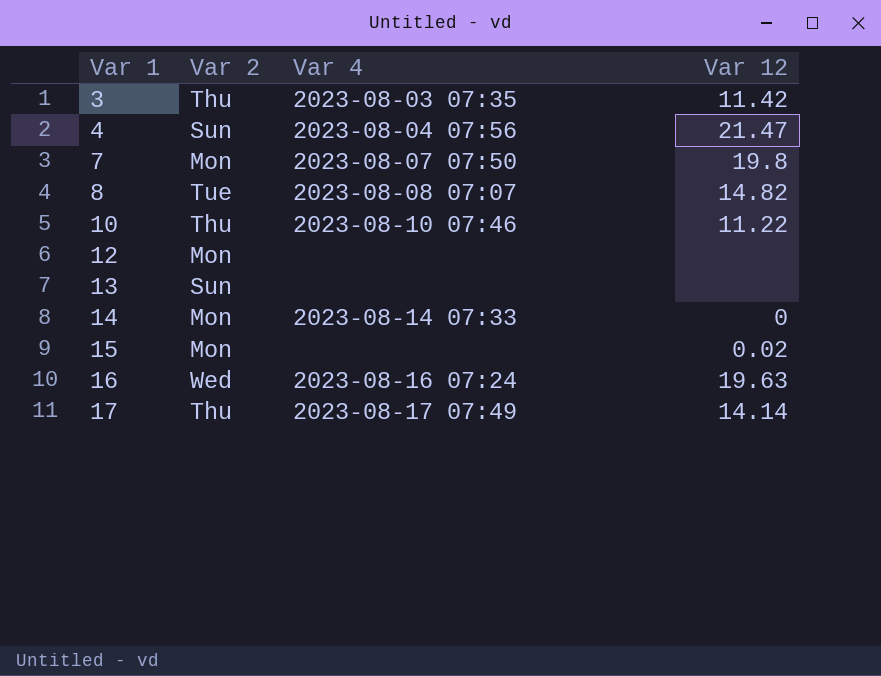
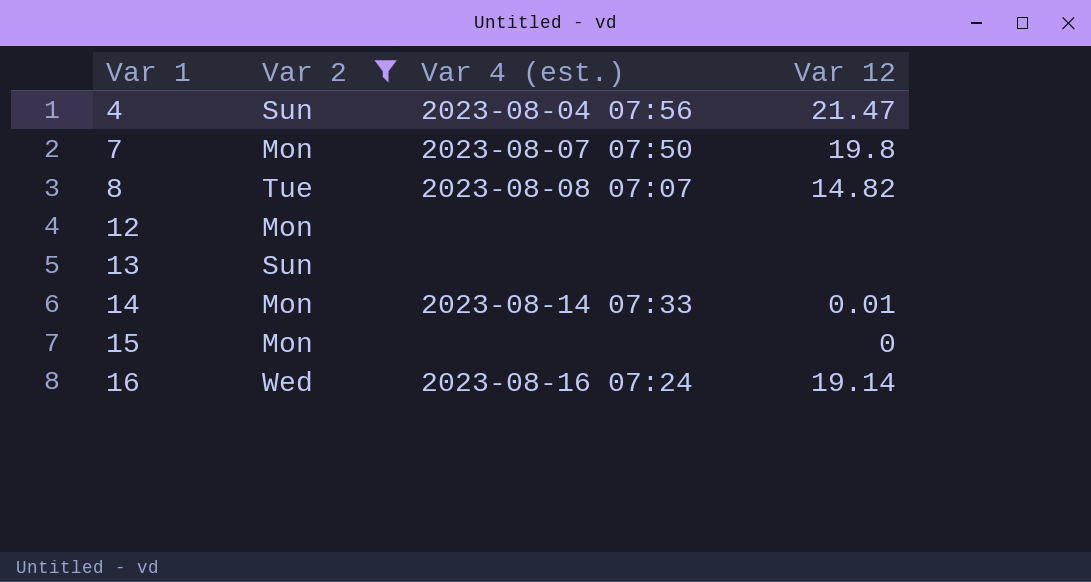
filter: none -> Var 2 != Thu
column name: Var 4 -> Var 4 (est.)
14 | Var 12: 0 -> 0.01
15 | Var 12: 0.02 -> 0
16 | Var 12: 19.63 -> 19.14

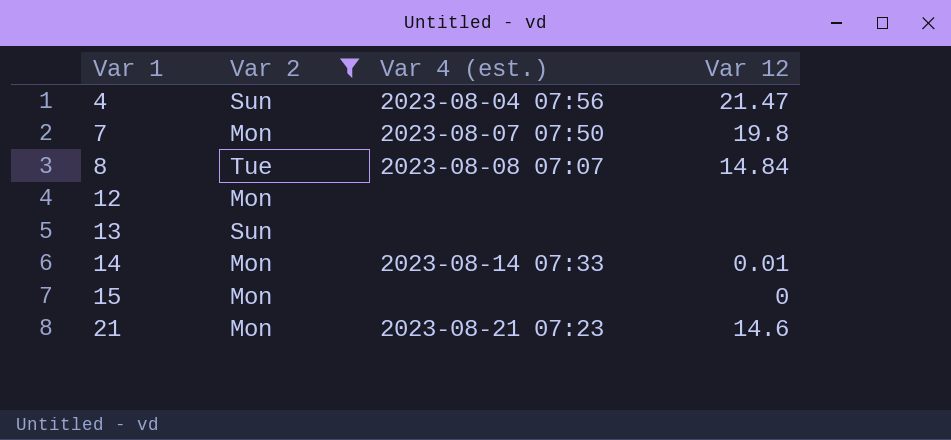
row 16: Wed | 2023-08-16 07:24 | 19.14 -> none
8 | Var 12: 14.82 -> 14.84
row 21: none -> Mon | 2023-08-21 07:23 | 14.6

